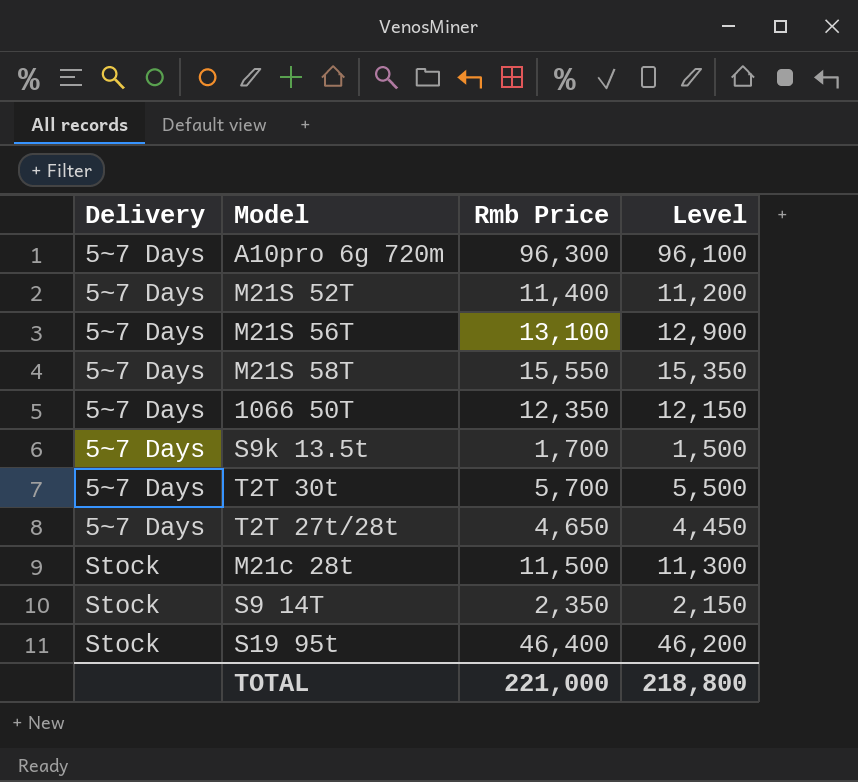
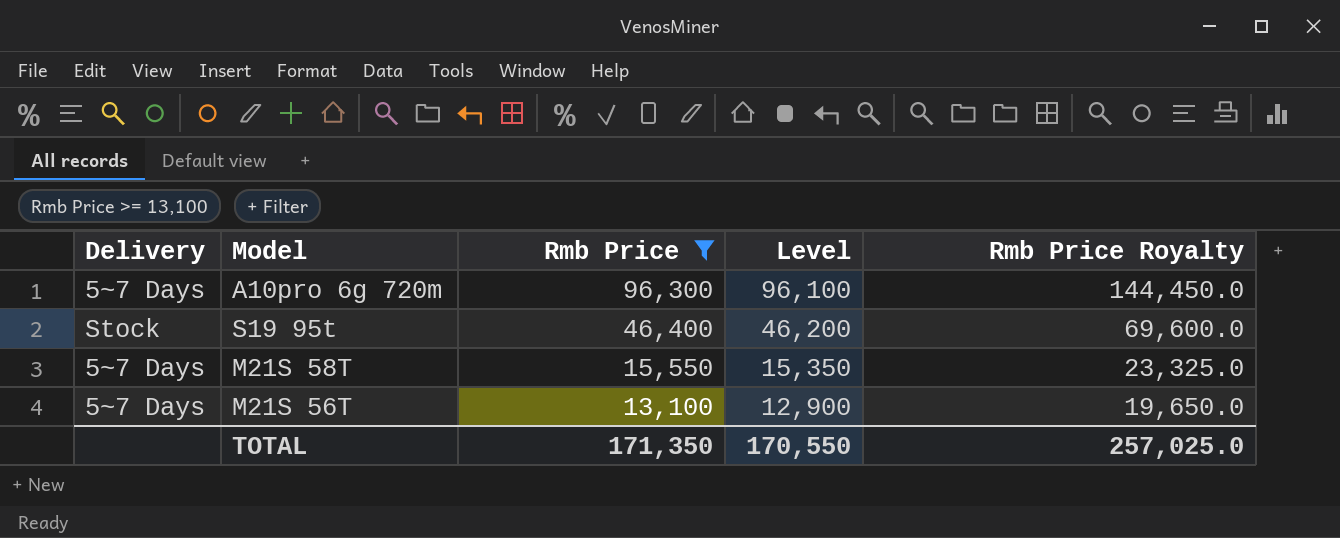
filter: none -> Rmb Price >= 13,100
row order: Delivery ascending -> Rmb Price descending
column Rmb Price Royalty | formula: none -> [Rmb Price] * 1.5
TOTAL | Rmb Price: 221,000 -> 171,350
TOTAL | Level: 218,800 -> 170,550

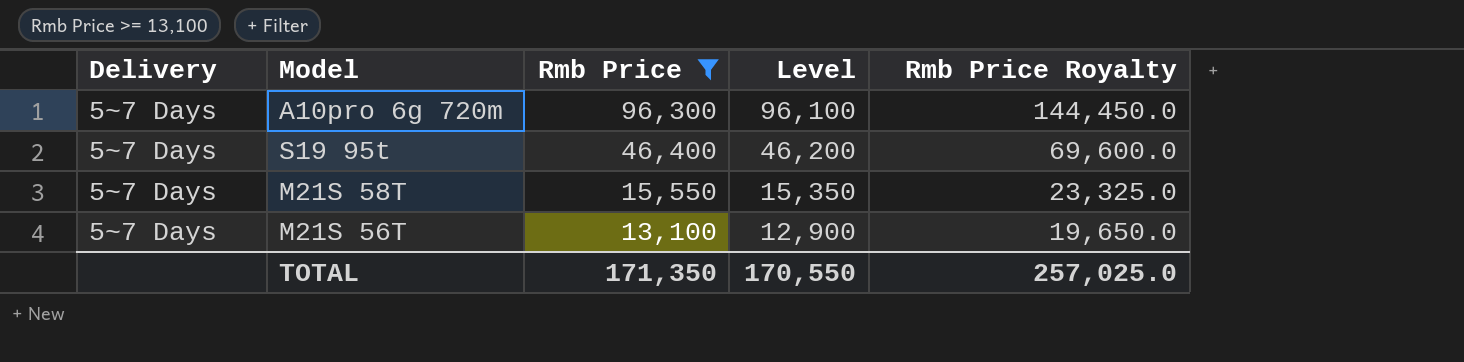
S19 95t | Delivery: Stock -> 5~7 Days

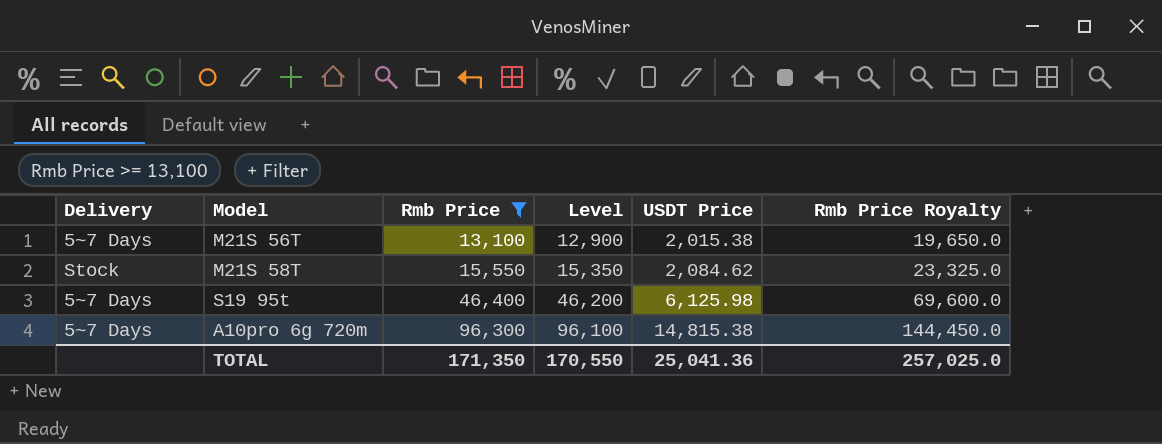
row order: Rmb Price descending -> Rmb Price ascending
column USDT Price | position: none -> 5
M21S 58T | Delivery: 5~7 Days -> Stock

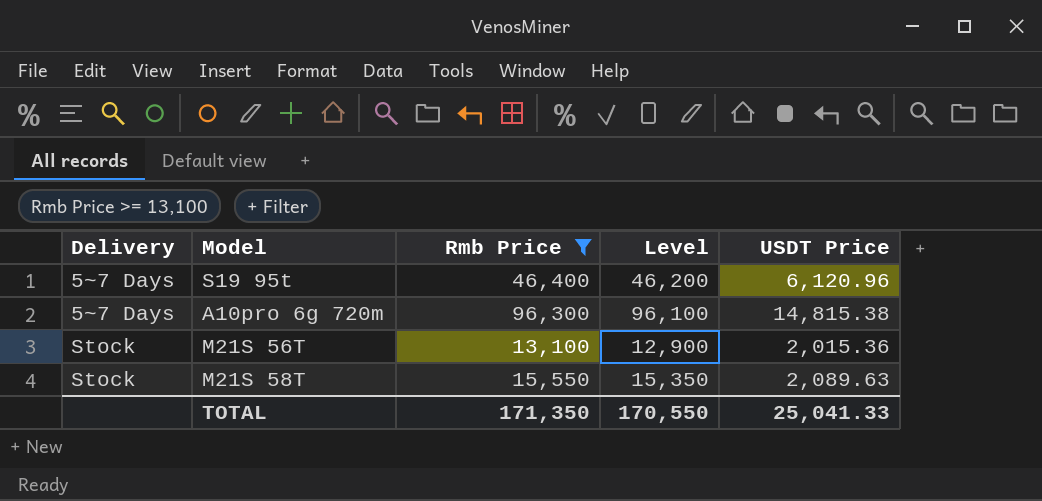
row order: Rmb Price ascending -> Delivery ascending
column Rmb Price Royalty | formula: [Rmb Price] * 1.5 -> none
S19 95t | USDT Price: 6,125.98 -> 6,120.96
M21S 56T | Delivery: 5~7 Days -> Stock
M21S 56T | USDT Price: 2,015.38 -> 2,015.36
M21S 58T | USDT Price: 2,084.62 -> 2,089.63
TOTAL | USDT Price: 25,041.36 -> 25,041.33

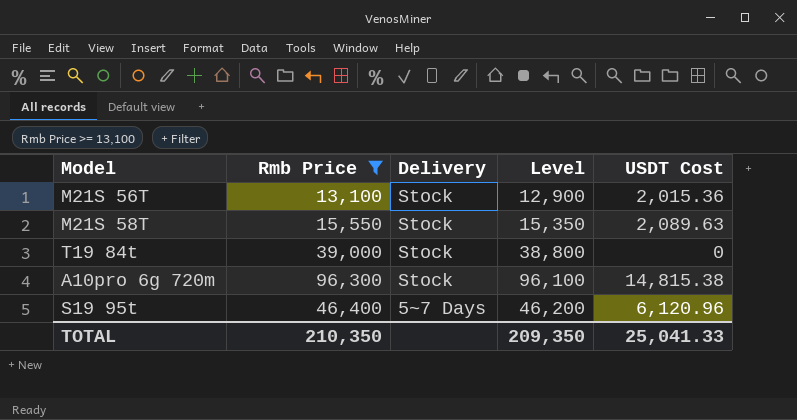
row order: Delivery ascending -> Delivery descending
column Delivery | position: 1 -> 3
column name: USDT Price -> USDT Cost
row T19 84t: none -> 39,000 | Stock | 38,800 | 0
A10pro 6g 720m | Delivery: 5~7 Days -> Stock
TOTAL | Rmb Price: 171,350 -> 210,350
TOTAL | Level: 170,550 -> 209,350

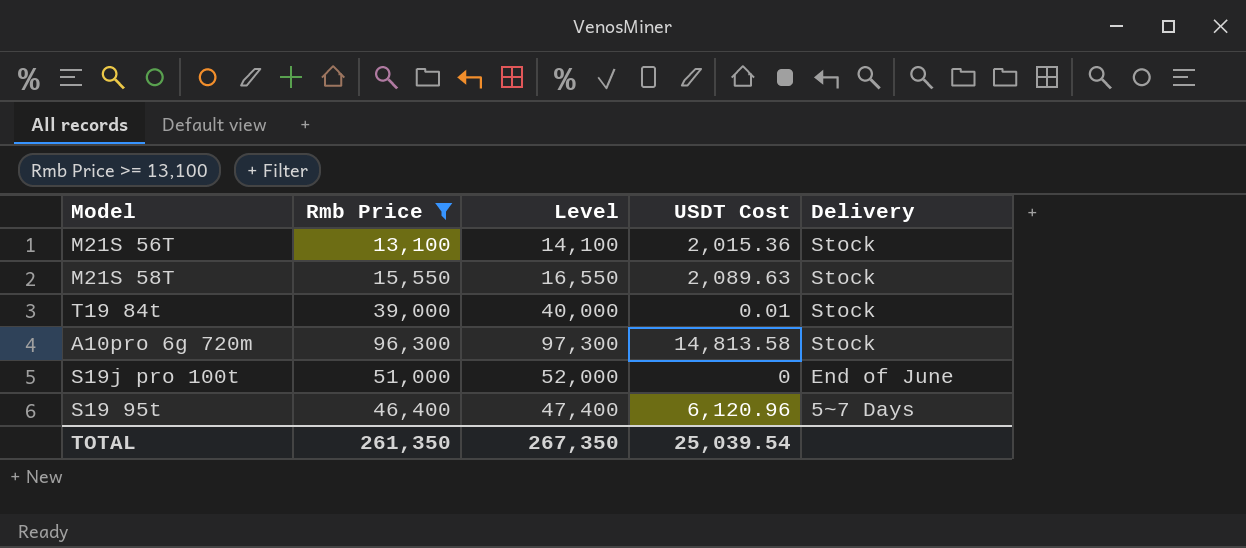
column Level | formula: [Rmb Price] - 200 -> [Rmb Price] + 1000
column Delivery | position: 3 -> 5
T19 84t | USDT Cost: 0 -> 0.01
A10pro 6g 720m | USDT Cost: 14,815.38 -> 14,813.58
row S19j pro 100t: none -> 51,000 | 52,000 | 0 | End of June
TOTAL | Rmb Price: 210,350 -> 261,350
TOTAL | Level: 209,350 -> 267,350
TOTAL | USDT Cost: 25,041.33 -> 25,039.54

